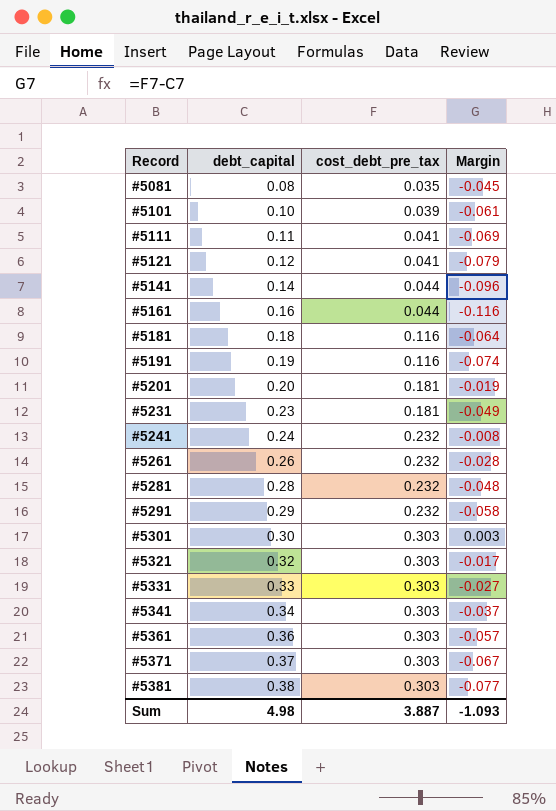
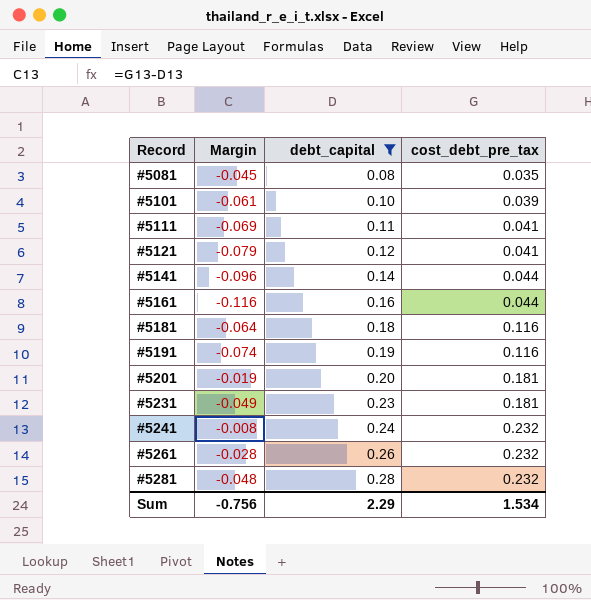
filter: none -> debt_capital <= 0.28
column Margin | position: 4 -> 2
Sum | Margin: -1.093 -> -0.756
Sum | debt_capital: 4.98 -> 2.29
Sum | cost_debt_pre_tax: 3.887 -> 1.534

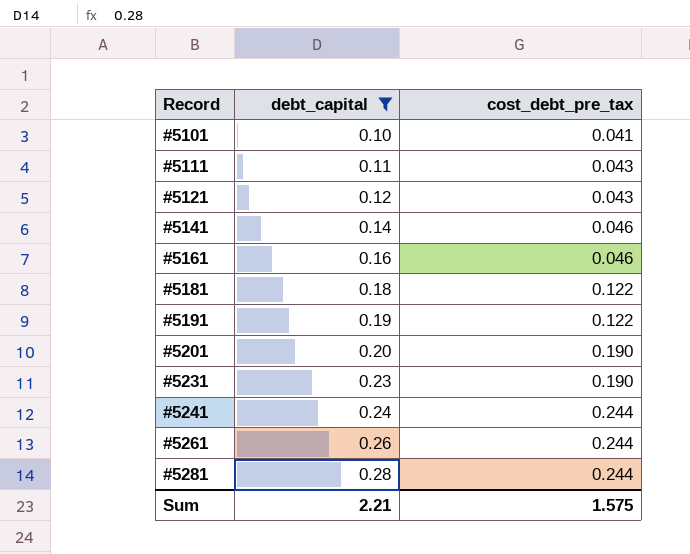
column Margin | formula: [cost_debt_pre_tax] - [debt_capital] -> none
row #5081: -0.045 | 0.08 | 0.035 -> none
#5101 | cost_debt_pre_tax: 0.039 -> 0.041
#5111 | cost_debt_pre_tax: 0.041 -> 0.043
#5121 | cost_debt_pre_tax: 0.041 -> 0.043
#5141 | cost_debt_pre_tax: 0.044 -> 0.046
#5161 | cost_debt_pre_tax: 0.044 -> 0.046
#5181 | cost_debt_pre_tax: 0.116 -> 0.122
#5191 | cost_debt_pre_tax: 0.116 -> 0.122
#5201 | cost_debt_pre_tax: 0.181 -> 0.190
#5231 | cost_debt_pre_tax: 0.181 -> 0.190
#5241 | cost_debt_pre_tax: 0.232 -> 0.244
#5261 | cost_debt_pre_tax: 0.232 -> 0.244
#5281 | cost_debt_pre_tax: 0.232 -> 0.244
Sum | debt_capital: 2.29 -> 2.21
Sum | cost_debt_pre_tax: 1.534 -> 1.575

